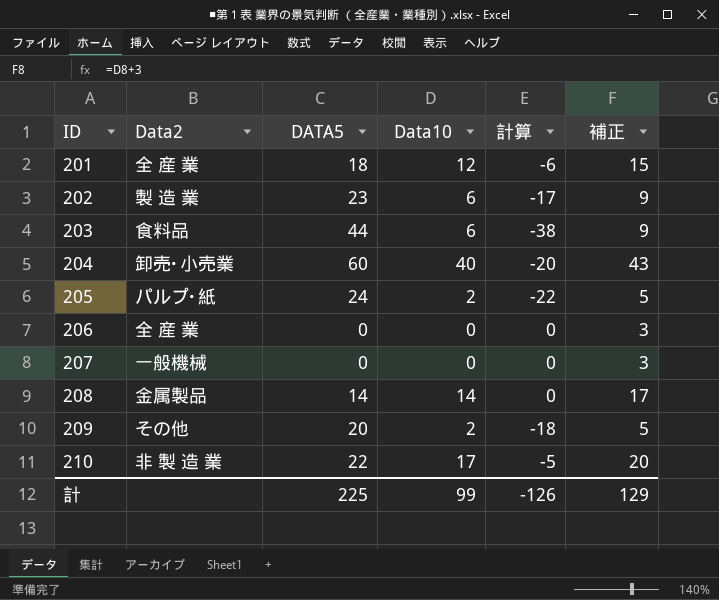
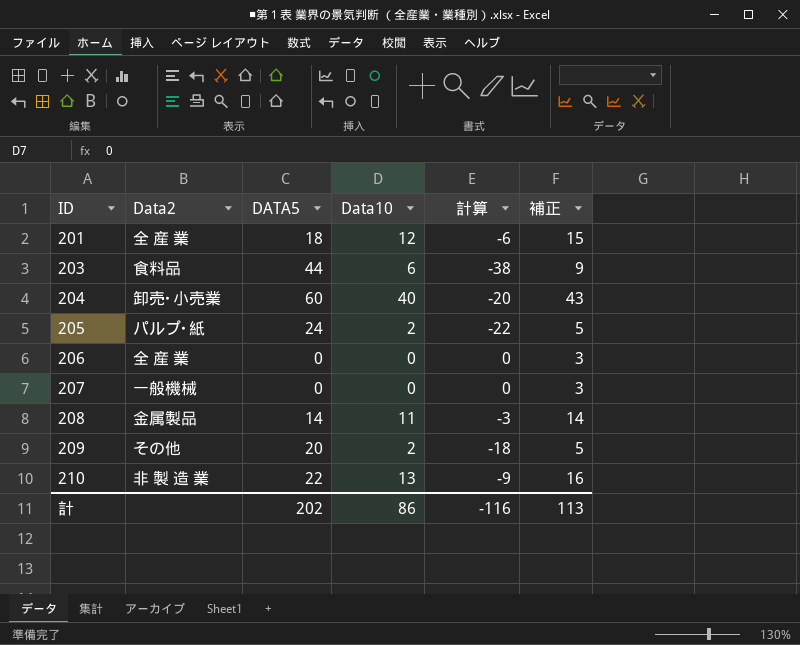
row 202: 製 造 業 | 23 | 6 | -17 | 9 -> none
208 | Data10: 14 -> 11
208 | 計算: 0 -> -3
208 | 補正: 17 -> 14
210 | Data10: 17 -> 13
210 | 計算: -5 -> -9
210 | 補正: 20 -> 16
計 | DATA5: 225 -> 202
計 | Data10: 99 -> 86
計 | 計算: -126 -> -116
計 | 補正: 129 -> 113

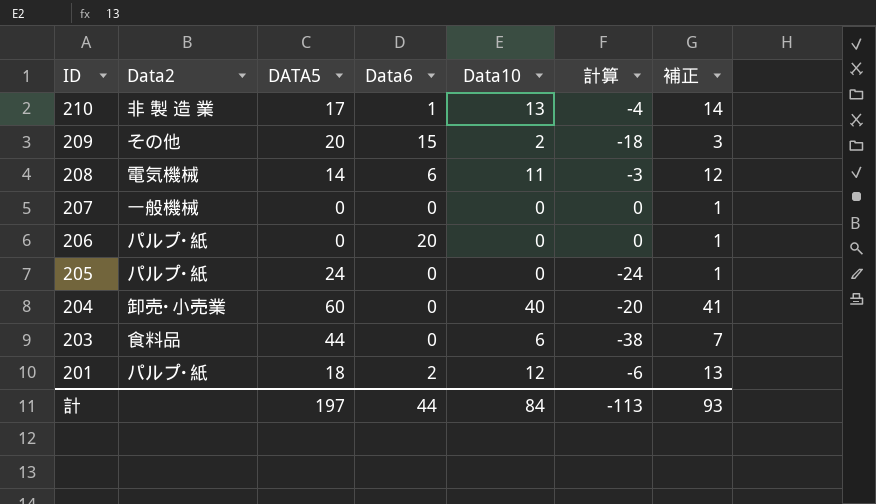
row order: ID ascending -> ID descending
column Data6 | position: none -> 4
column 補正 | formula: [Data10] + 3 -> [Data10] + 1
210 | DATA5: 22 -> 17
210 | 計算: -9 -> -4
208 | Data2: 金属製品 -> 電気機械
206 | Data2: 全 産 業 -> パルプ･紙
205 | Data10: 2 -> 0
205 | 計算: -22 -> -24
201 | Data2: 全 産 業 -> パルプ･紙
計 | DATA5: 202 -> 197
計 | Data10: 86 -> 84
計 | 計算: -116 -> -113
計 | 補正: 113 -> 93

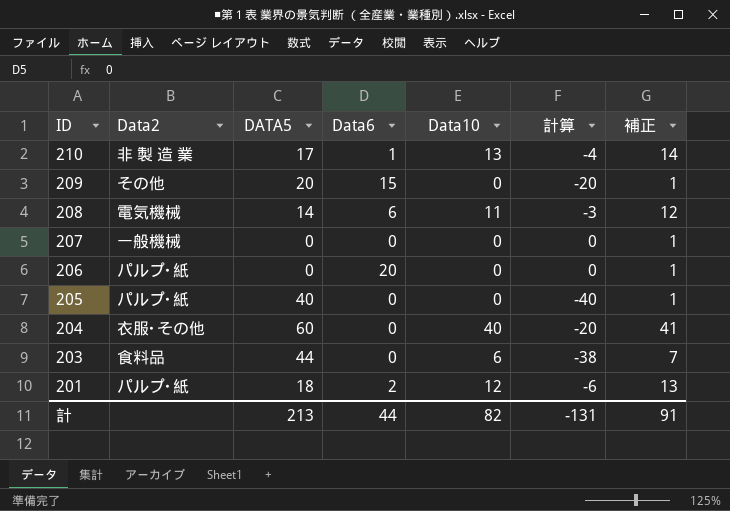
209 | Data10: 2 -> 0
209 | 計算: -18 -> -20
209 | 補正: 3 -> 1
205 | DATA5: 24 -> 40
205 | 計算: -24 -> -40
204 | Data2: 卸売･小売業 -> 衣服･その他
計 | DATA5: 197 -> 213
計 | Data10: 84 -> 82
計 | 計算: -113 -> -131
計 | 補正: 93 -> 91

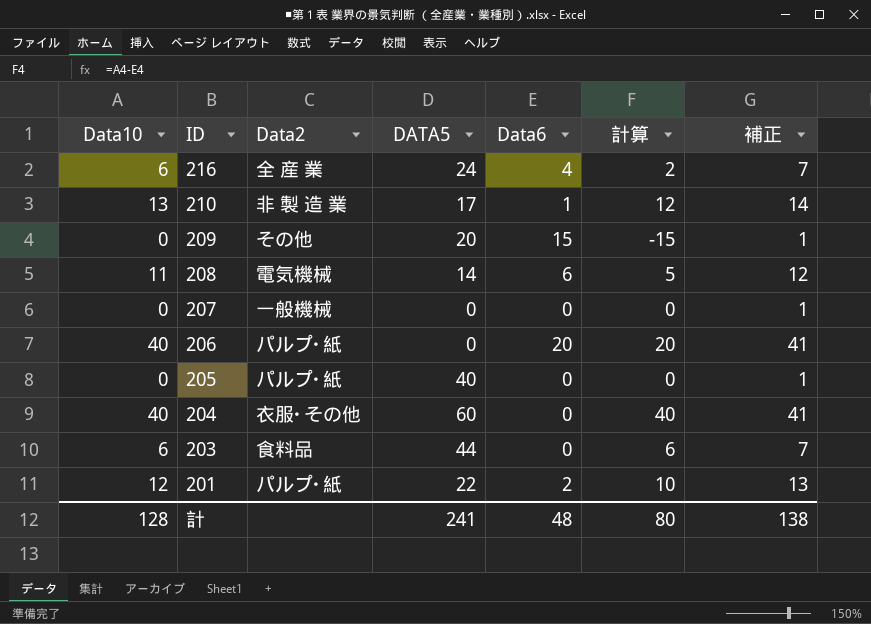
column Data10 | position: 5 -> 1
column 計算 | formula: [Data10] - [DATA5] -> [Data10] - [Data6]
row 216: none -> 6 | 全 産 業 | 24 | 4 | 2 | 7
206 | Data10: 0 -> 40
206 | 補正: 1 -> 41
201 | DATA5: 18 -> 22
計 | Data10: 82 -> 128
計 | DATA5: 213 -> 241
計 | Data6: 44 -> 48
計 | 計算: -131 -> 80
計 | 補正: 91 -> 138

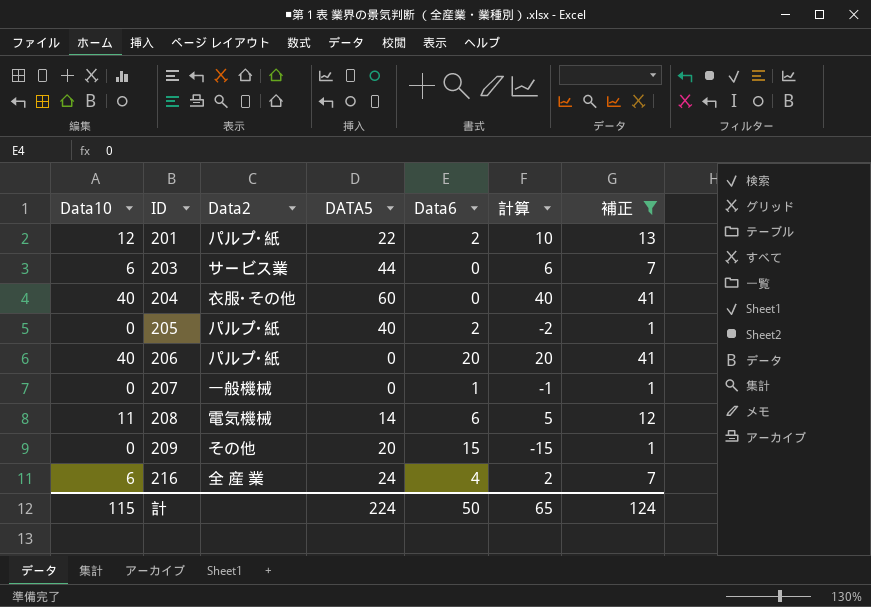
filter: none -> 補正 != 14
row order: ID descending -> ID ascending
203 | Data2: 食料品 -> サービス業
205 | Data6: 0 -> 2
205 | 計算: 0 -> -2
207 | Data6: 0 -> 1
207 | 計算: 0 -> -1
計 | Data10: 128 -> 115
計 | DATA5: 241 -> 224
計 | Data6: 48 -> 50
計 | 計算: 80 -> 65
計 | 補正: 138 -> 124

